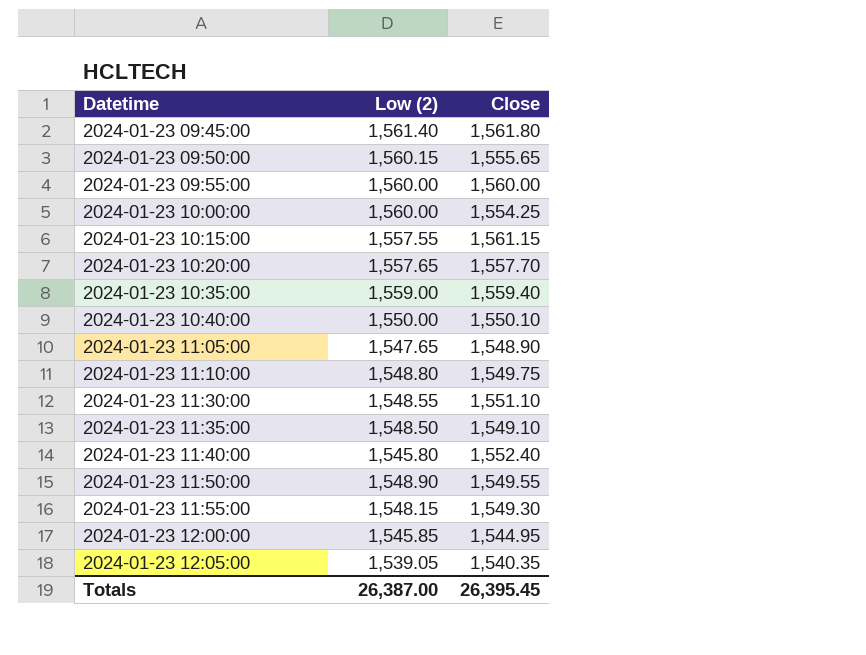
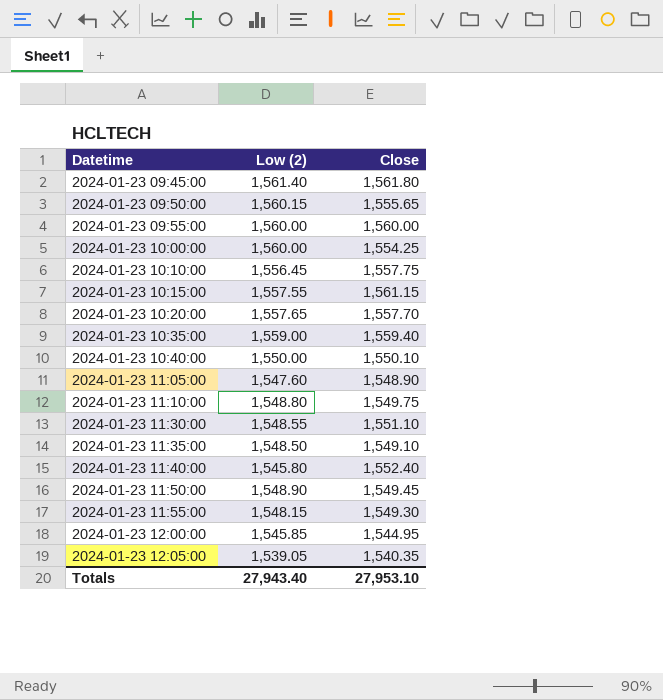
row 2024-01-23 10:10:00: none -> 1,556.45 | 1,557.75
2024-01-23 11:05:00 | Low (2): 1,547.65 -> 1,547.60
2024-01-23 11:50:00 | Close: 1,549.55 -> 1,549.45
Totals | Low (2): 26,387.00 -> 27,943.40
Totals | Close: 26,395.45 -> 27,953.10

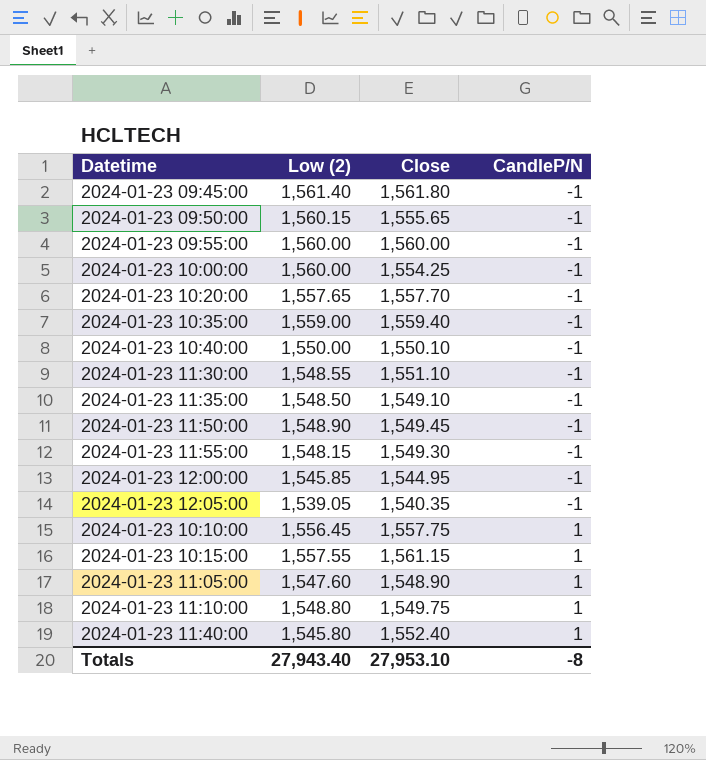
row order: Datetime ascending -> CandleP/N ascending
column CandleP/N | position: none -> 4

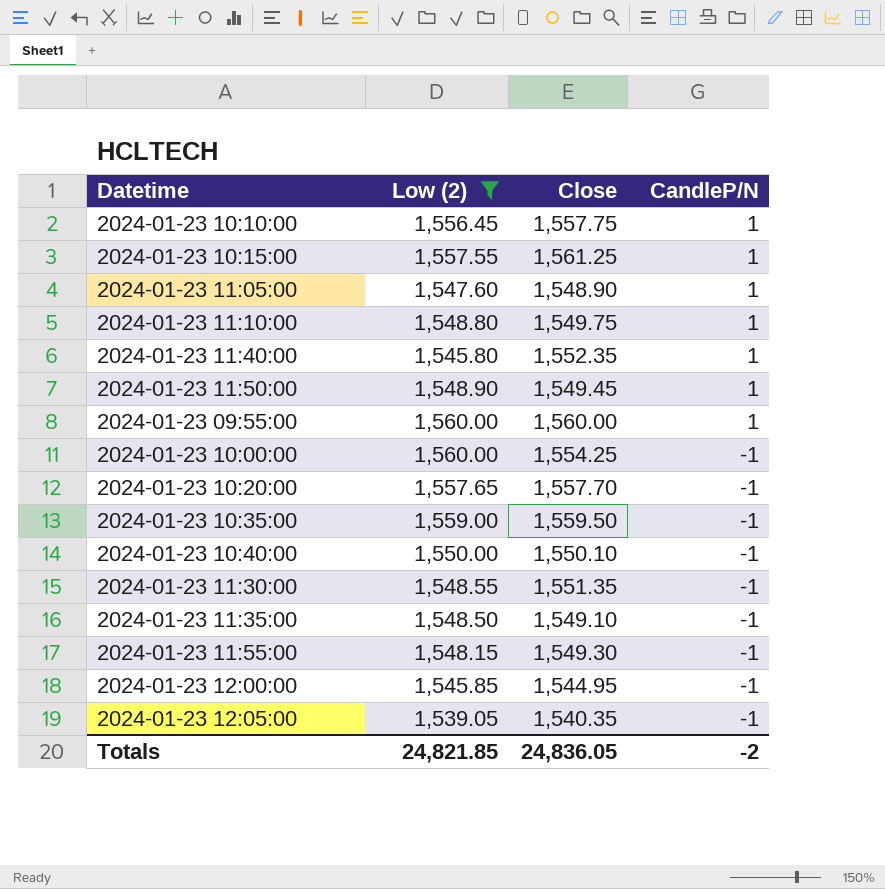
filter: none -> Low (2) <= 1,560.00
row order: CandleP/N ascending -> CandleP/N descending
2024-01-23 10:15:00 | Close: 1,561.15 -> 1,561.25
2024-01-23 11:40:00 | Close: 1,552.40 -> 1,552.35
2024-01-23 11:50:00 | CandleP/N: -1 -> 1
2024-01-23 09:55:00 | CandleP/N: -1 -> 1
2024-01-23 10:35:00 | Close: 1,559.40 -> 1,559.50
2024-01-23 11:30:00 | Close: 1,551.10 -> 1,551.35
Totals | Low (2): 27,943.40 -> 24,821.85
Totals | Close: 27,953.10 -> 24,836.05
Totals | CandleP/N: -8 -> -2

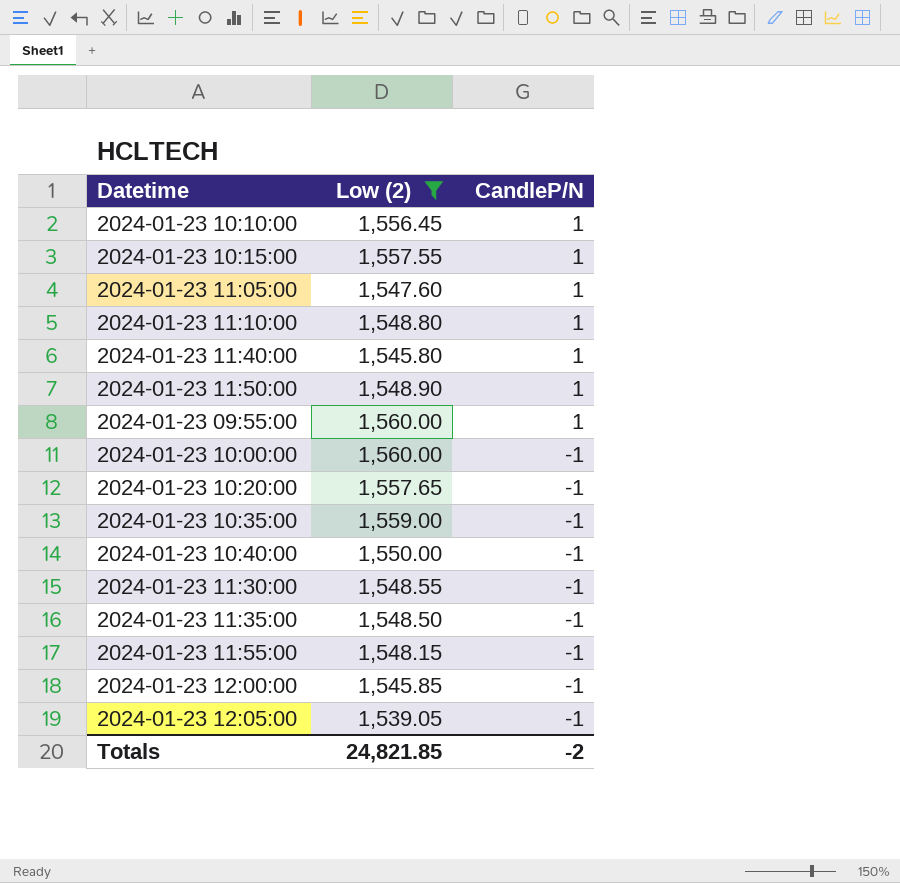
column Close | position: 3 -> none

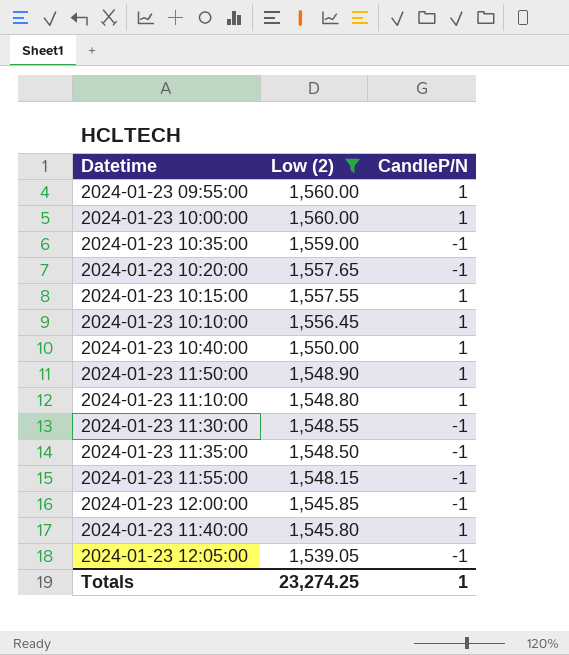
row order: CandleP/N descending -> Low (2) descending
row 2024-01-23 11:05:00: 1,547.60 | 1 -> none
2024-01-23 10:00:00 | CandleP/N: -1 -> 1
2024-01-23 10:40:00 | CandleP/N: -1 -> 1
Totals | Low (2): 24,821.85 -> 23,274.25
Totals | CandleP/N: -2 -> 1

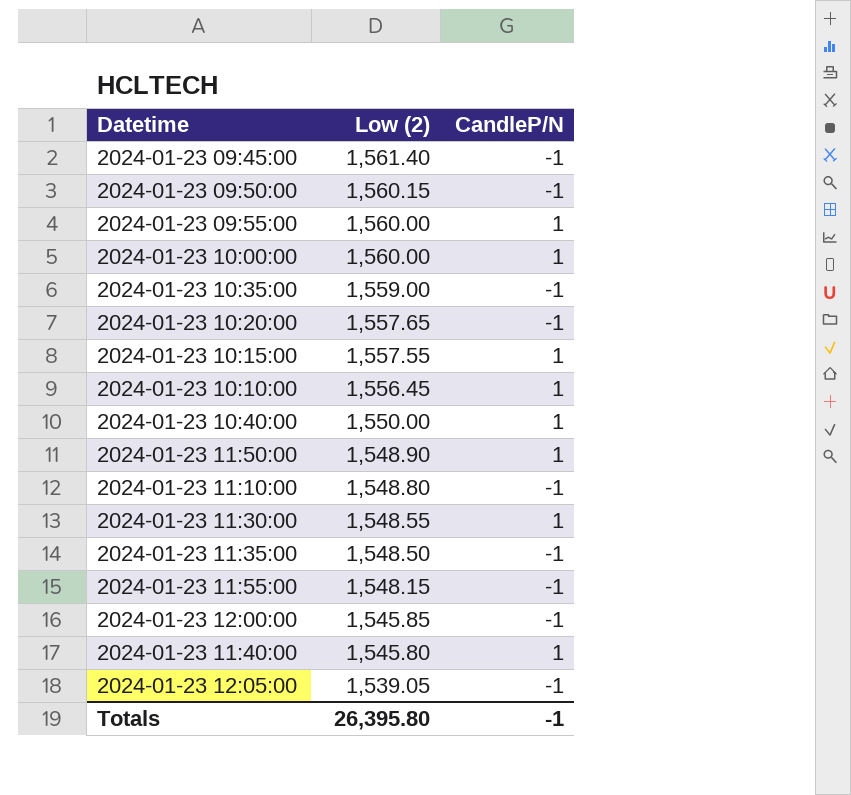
filter: Low (2) <= 1,560.00 -> none
2024-01-23 11:10:00 | CandleP/N: 1 -> -1
2024-01-23 11:30:00 | CandleP/N: -1 -> 1
Totals | Low (2): 23,274.25 -> 26,395.80
Totals | CandleP/N: 1 -> -1

